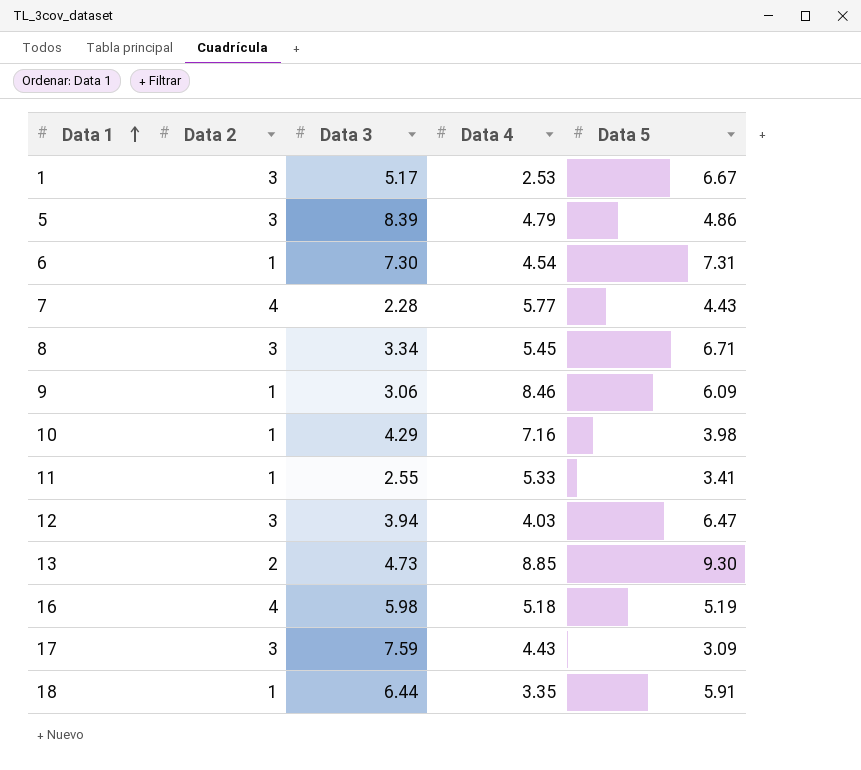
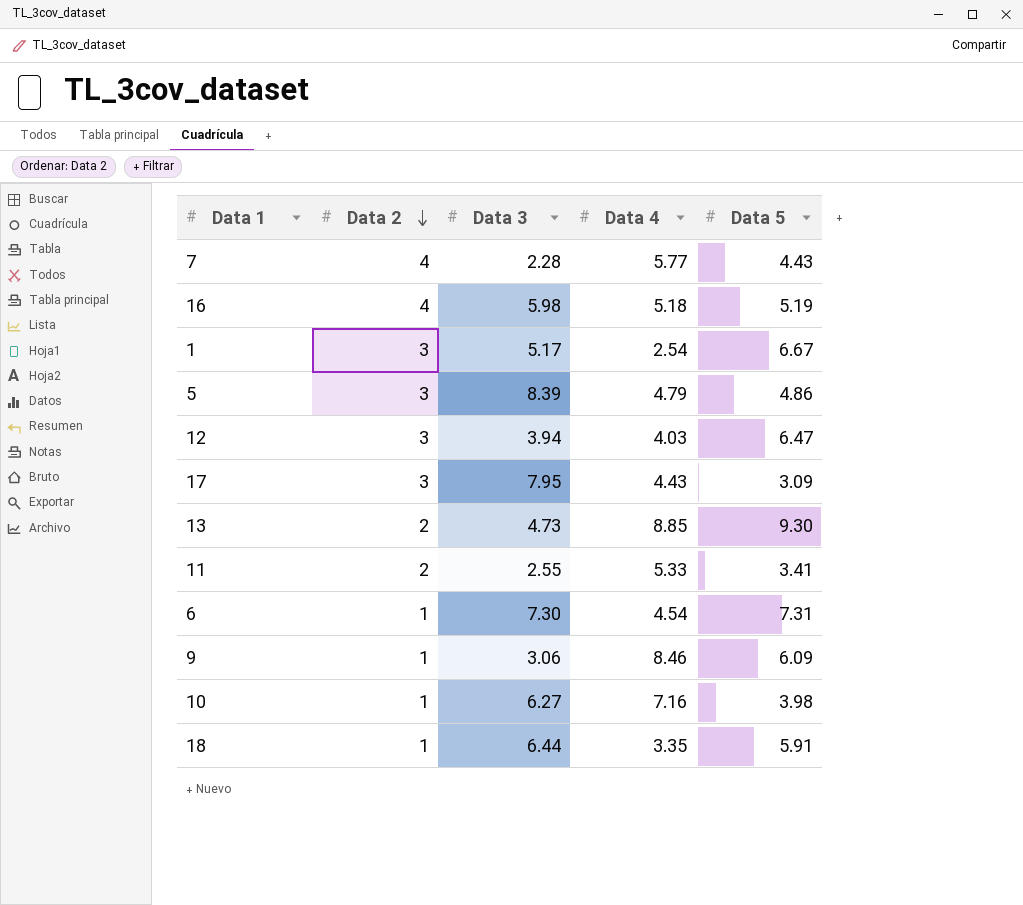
row order: Data 1 ascending -> Data 2 descending
row 8: 3 | 3.34 | 5.45 | 6.71 -> none
1 | Data 4: 2.53 -> 2.54
17 | Data 3: 7.59 -> 7.95
11 | Data 2: 1 -> 2
10 | Data 3: 4.29 -> 6.27

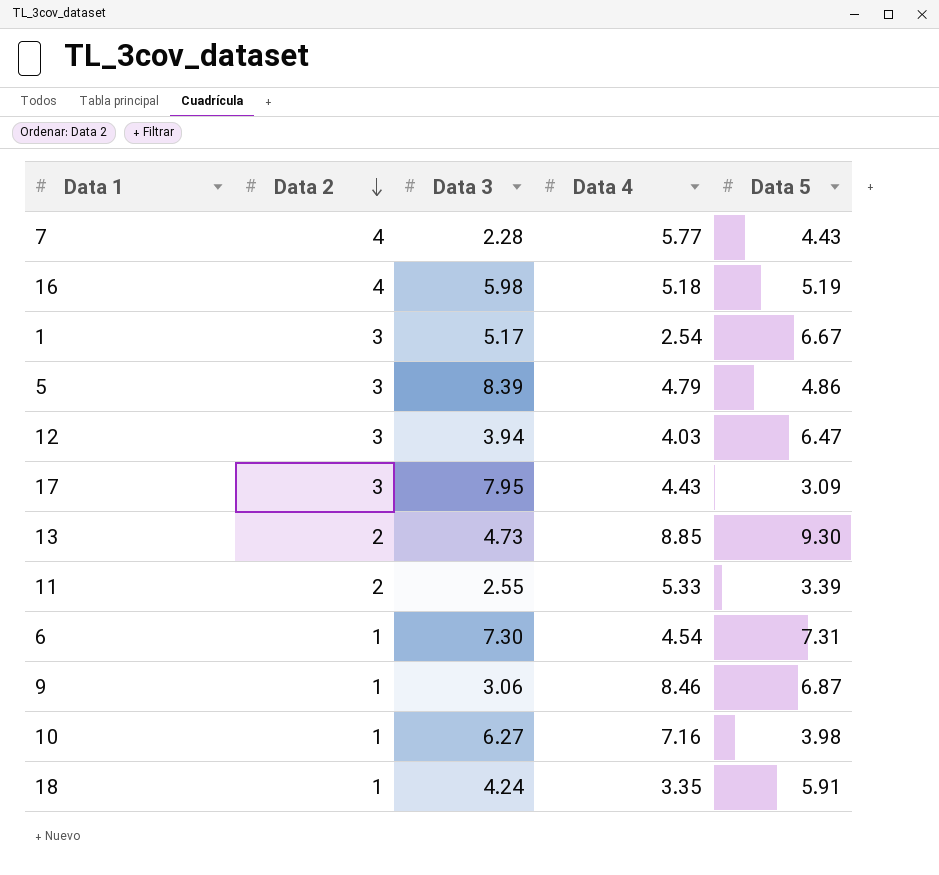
11 | Data 5: 3.41 -> 3.39
9 | Data 5: 6.09 -> 6.87
18 | Data 3: 6.44 -> 4.24

